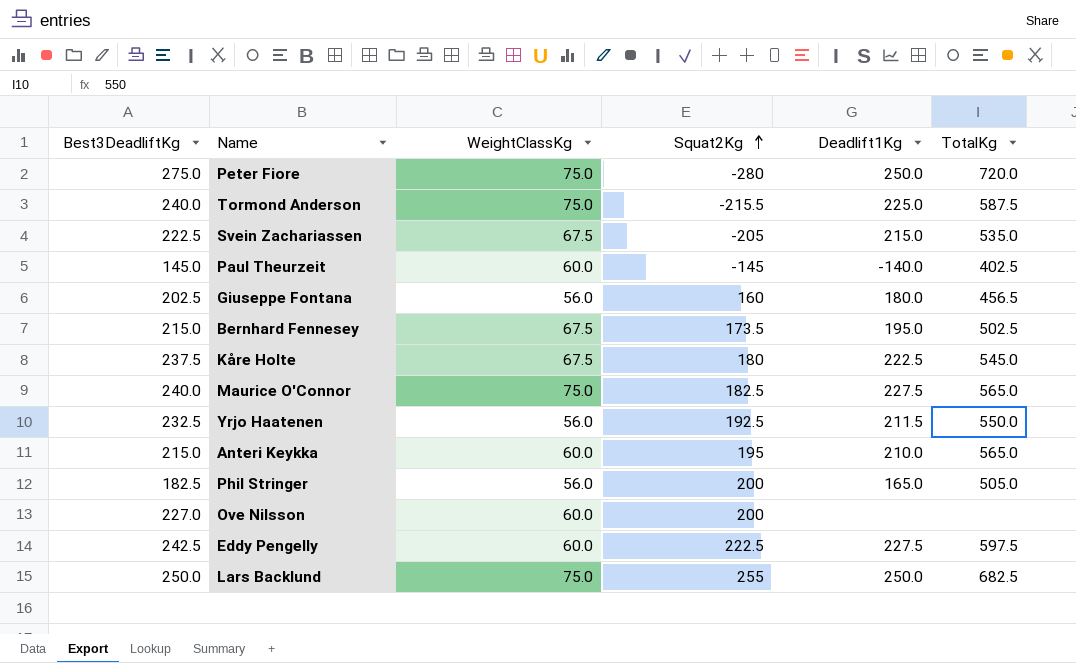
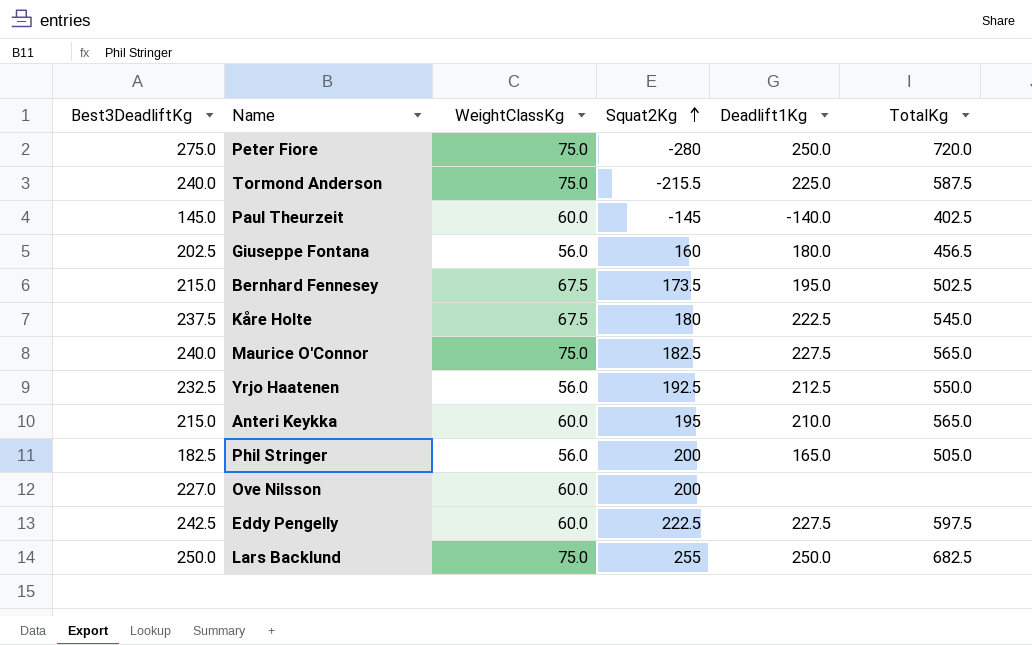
row Svein Zachariassen: 222.5 | 67.5 | -205 | 215.0 | 535.0 -> none
Yrjo Haatenen | Deadlift1Kg: 211.5 -> 212.5

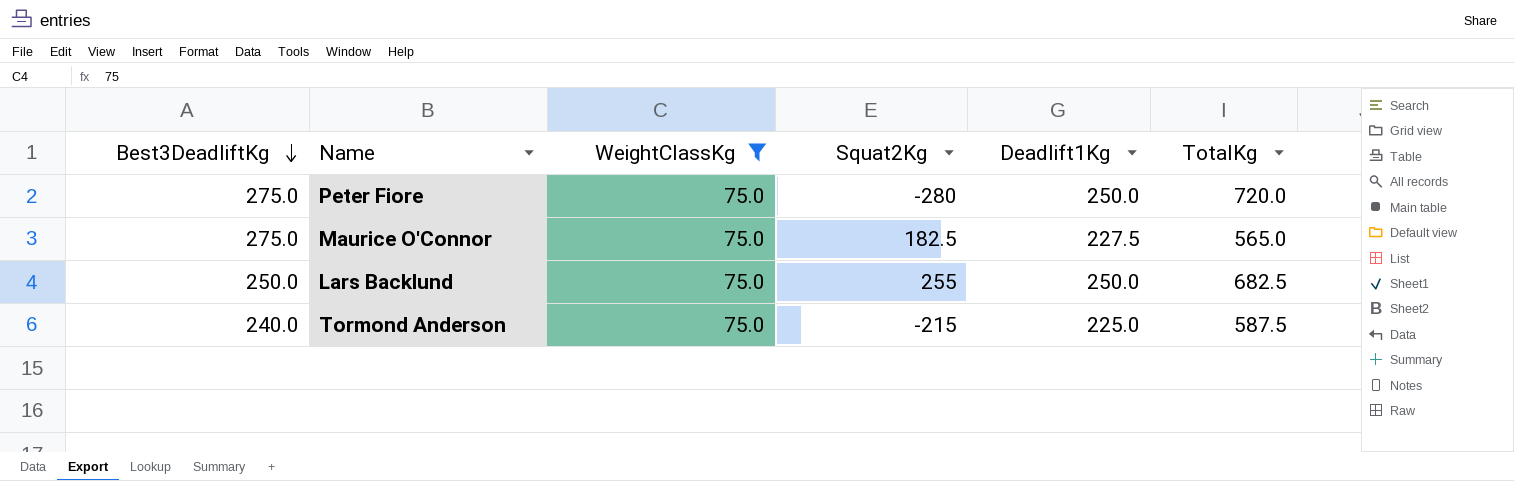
filter: none -> WeightClassKg = 75.0
row order: Squat2Kg ascending -> Best3DeadliftKg descending
Maurice O'Connor | Best3DeadliftKg: 240.0 -> 275.0
Tormond Anderson | Squat2Kg: -215.5 -> -215

